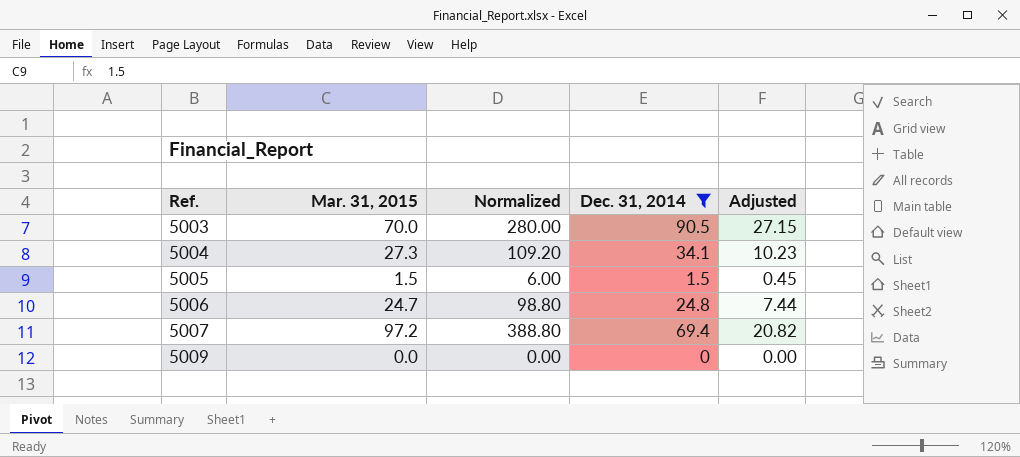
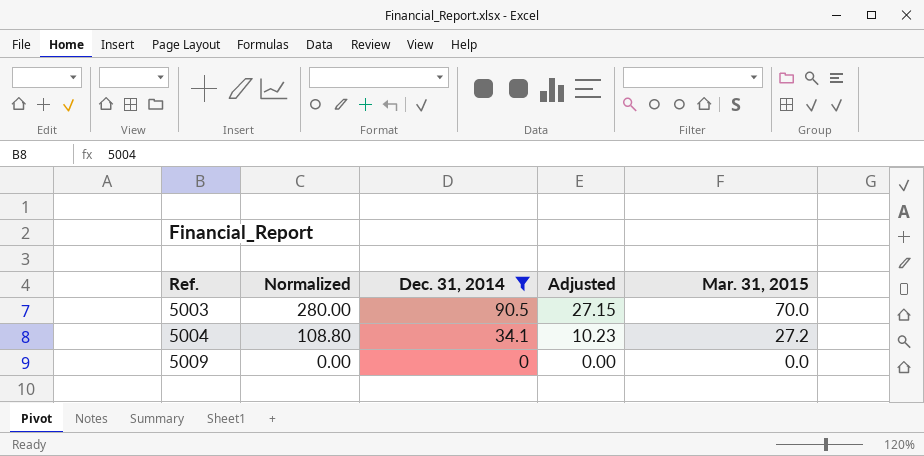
column Mar. 31, 2015 | position: 2 -> 5
row 5005: 1.5 | 6.00 | 1.5 | 0.45 -> none
row 5006: 24.7 | 98.80 | 24.8 | 7.44 -> none
row 5007: 97.2 | 388.80 | 69.4 | 20.82 -> none
5004 | Normalized: 109.20 -> 108.80
5004 | Mar. 31, 2015: 27.3 -> 27.2

